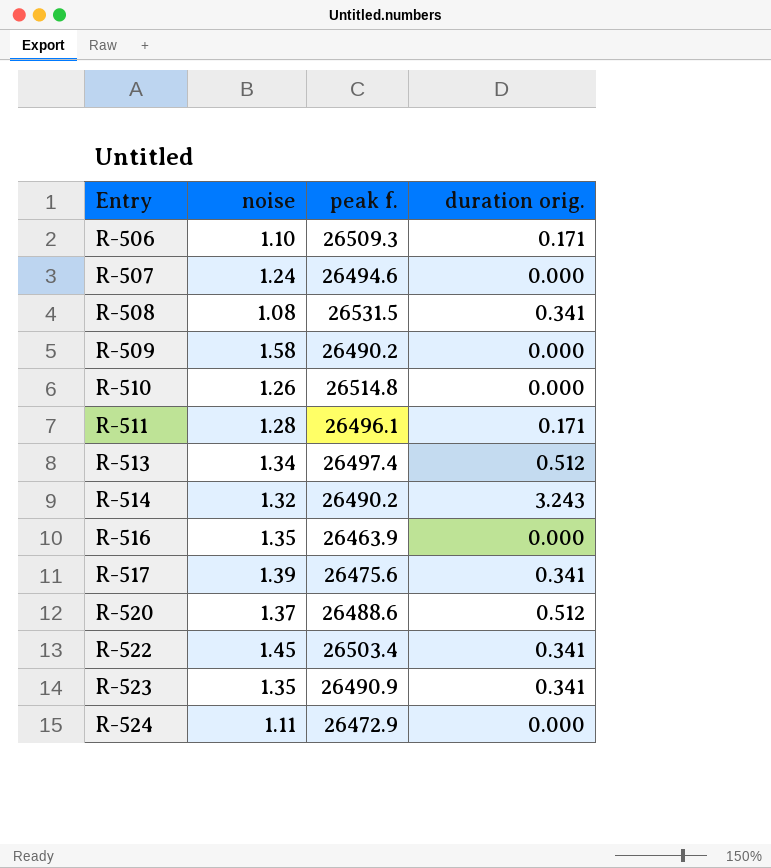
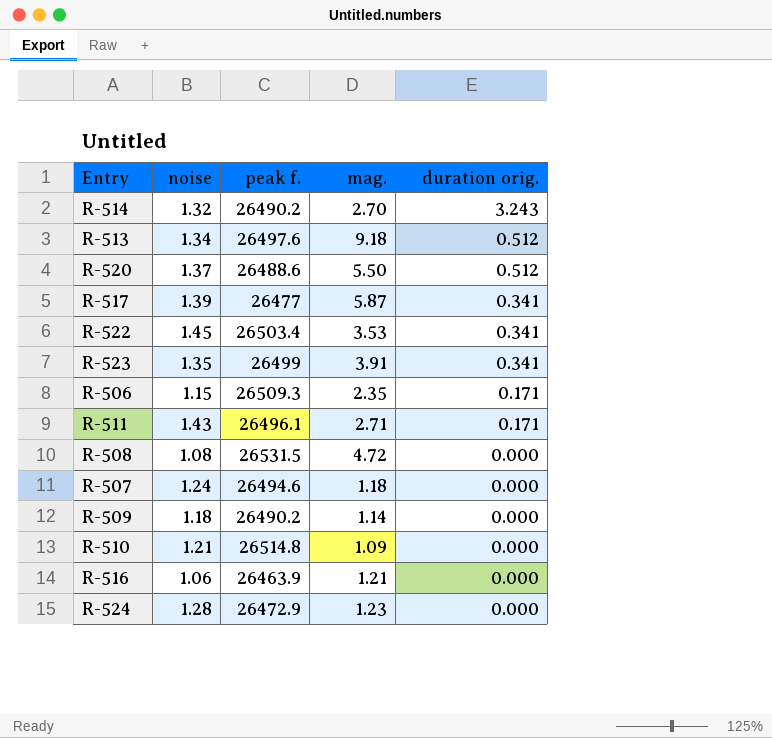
row order: Entry ascending -> duration orig. descending
column mag. | position: none -> 4
R-513 | peak f.: 26497.4 -> 26497.6
R-517 | peak f.: 26475.6 -> 26477
R-523 | peak f.: 26490.9 -> 26499
R-506 | noise: 1.10 -> 1.15
R-511 | noise: 1.28 -> 1.43
R-508 | duration orig.: 0.341 -> 0.000
R-509 | noise: 1.58 -> 1.18
R-510 | noise: 1.26 -> 1.21
R-516 | noise: 1.35 -> 1.06
R-524 | noise: 1.11 -> 1.28

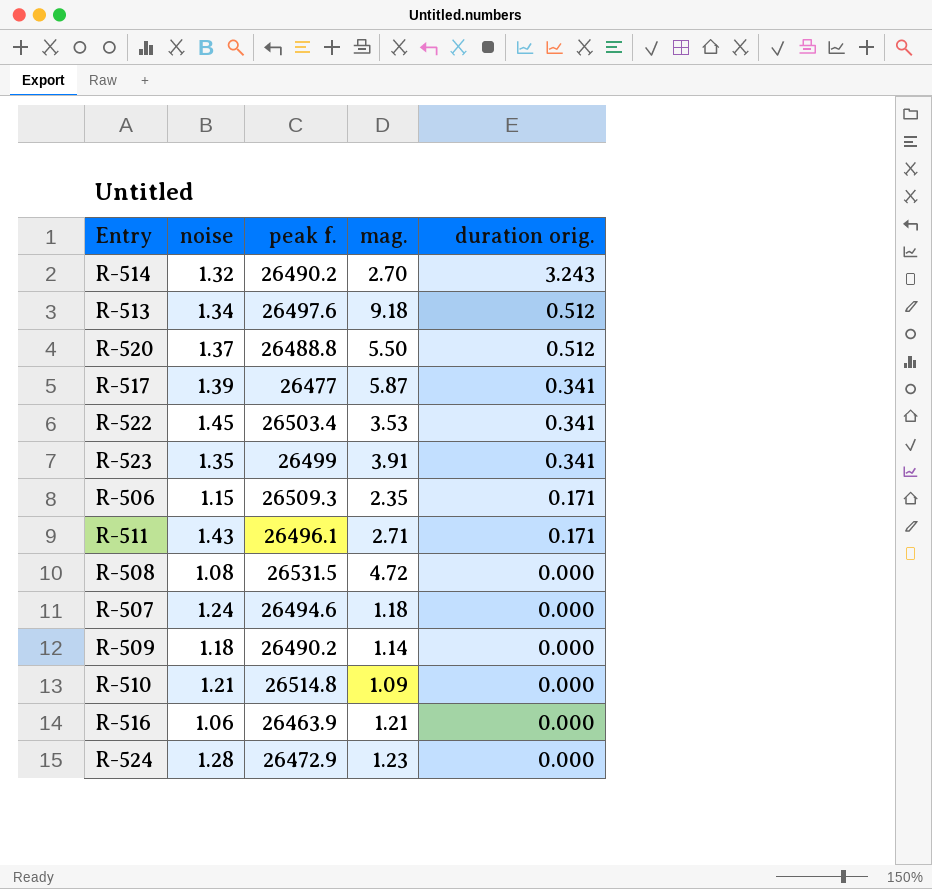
R-520 | peak f.: 26488.6 -> 26488.8

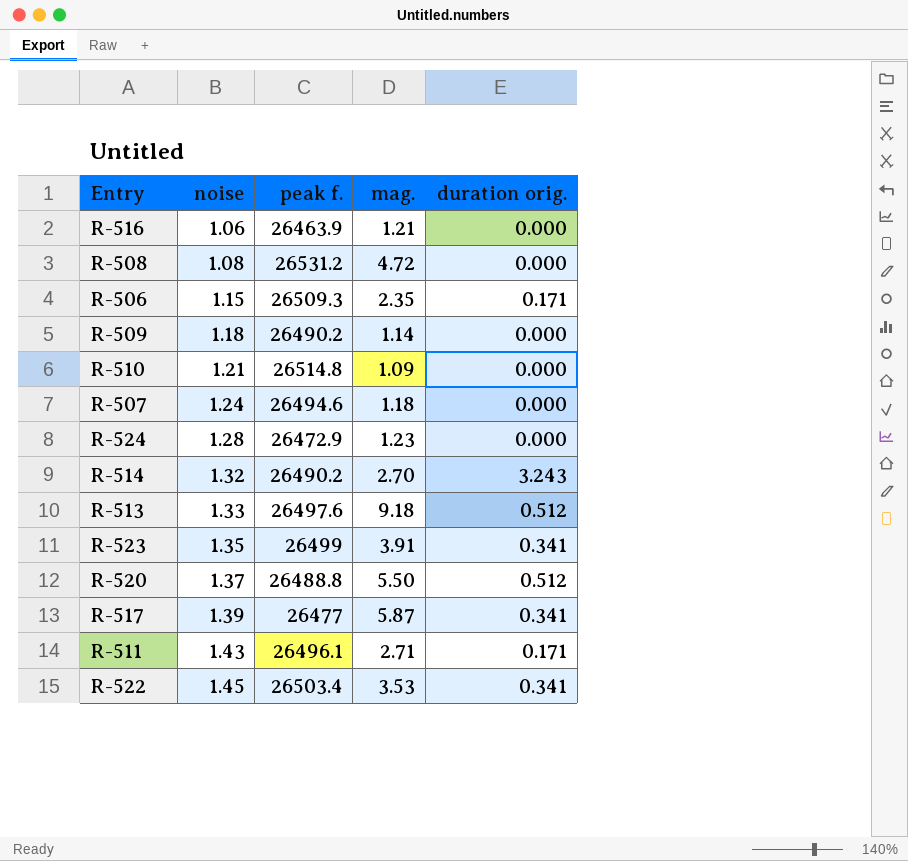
row order: duration orig. descending -> noise ascending
R-508 | peak f.: 26531.5 -> 26531.2
R-513 | noise: 1.34 -> 1.33

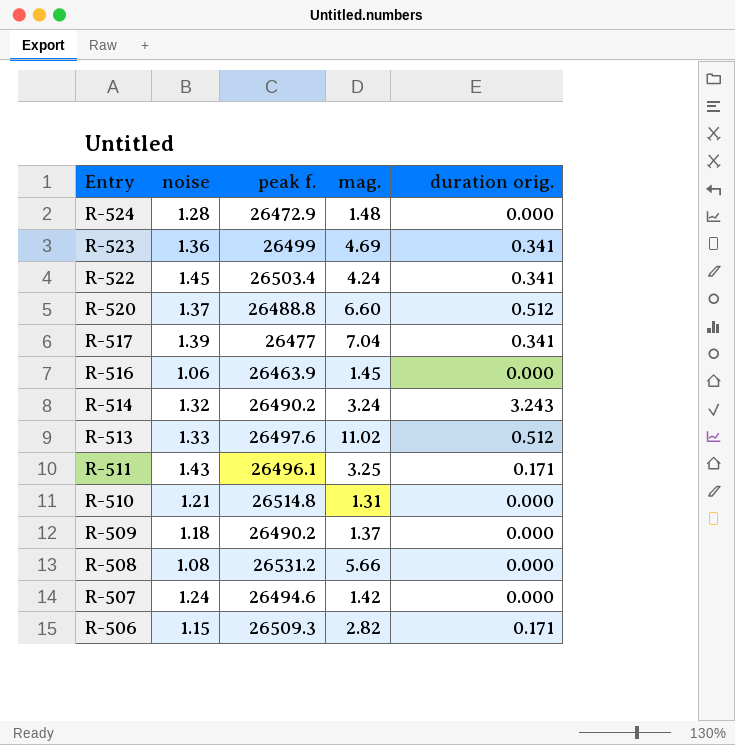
row order: noise ascending -> Entry descending
R-524 | mag.: 1.23 -> 1.48
R-523 | noise: 1.35 -> 1.36
R-523 | mag.: 3.91 -> 4.69
R-522 | mag.: 3.53 -> 4.24
R-520 | mag.: 5.50 -> 6.60
R-517 | mag.: 5.87 -> 7.04
R-516 | mag.: 1.21 -> 1.45
R-514 | mag.: 2.70 -> 3.24
R-513 | mag.: 9.18 -> 11.02
R-511 | mag.: 2.71 -> 3.25
R-510 | mag.: 1.09 -> 1.31
R-509 | mag.: 1.14 -> 1.37
R-508 | mag.: 4.72 -> 5.66
R-507 | mag.: 1.18 -> 1.42
R-506 | mag.: 2.35 -> 2.82

